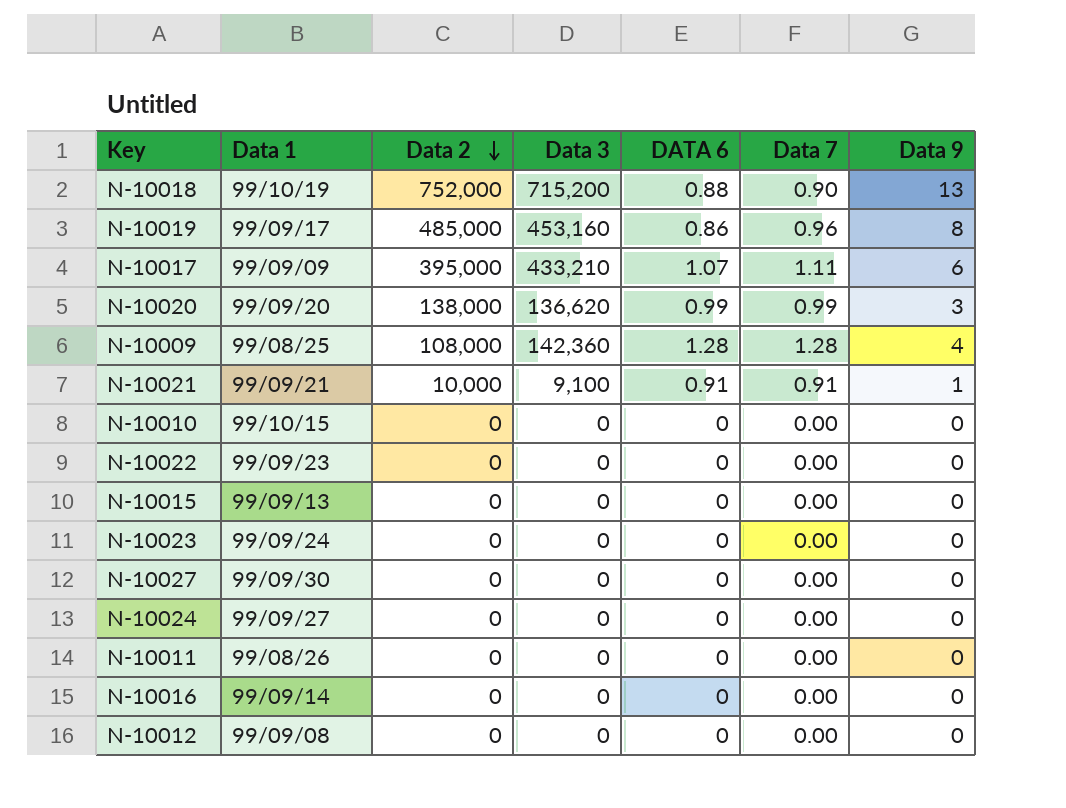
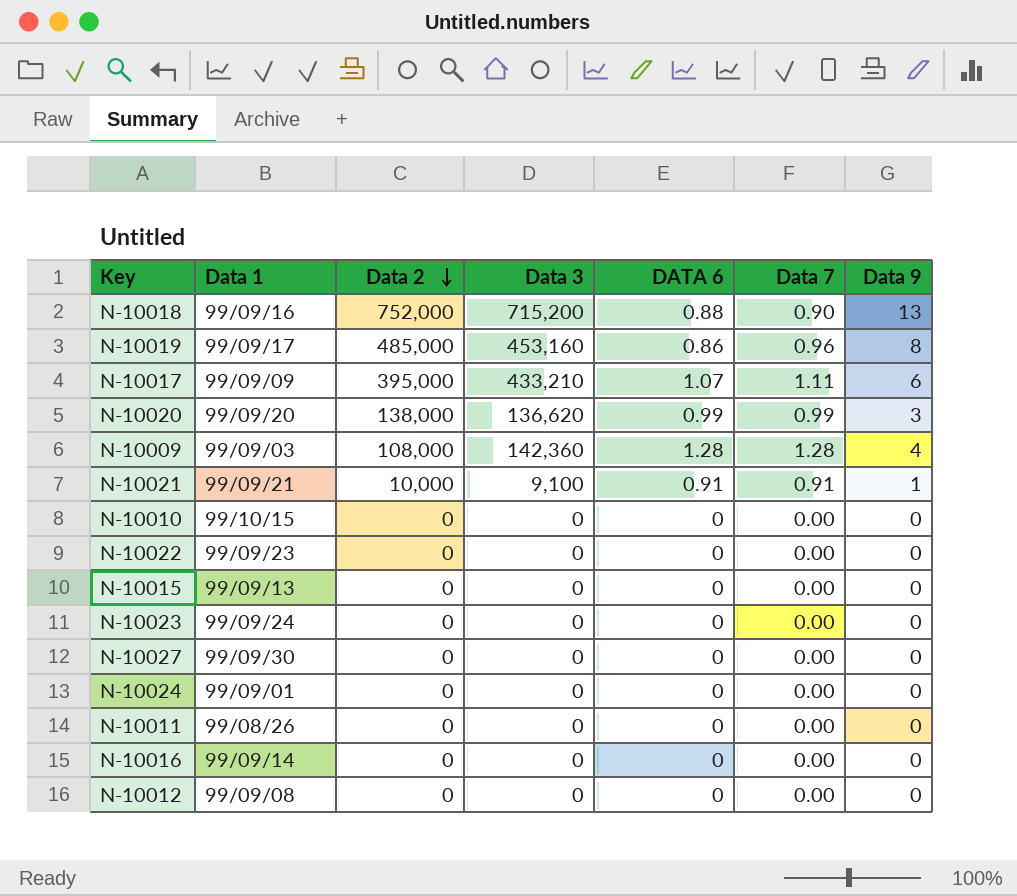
N-10018 | Data 1: 99/10/19 -> 99/09/16
N-10009 | Data 1: 99/08/25 -> 99/09/03
N-10024 | Data 1: 99/09/27 -> 99/09/01

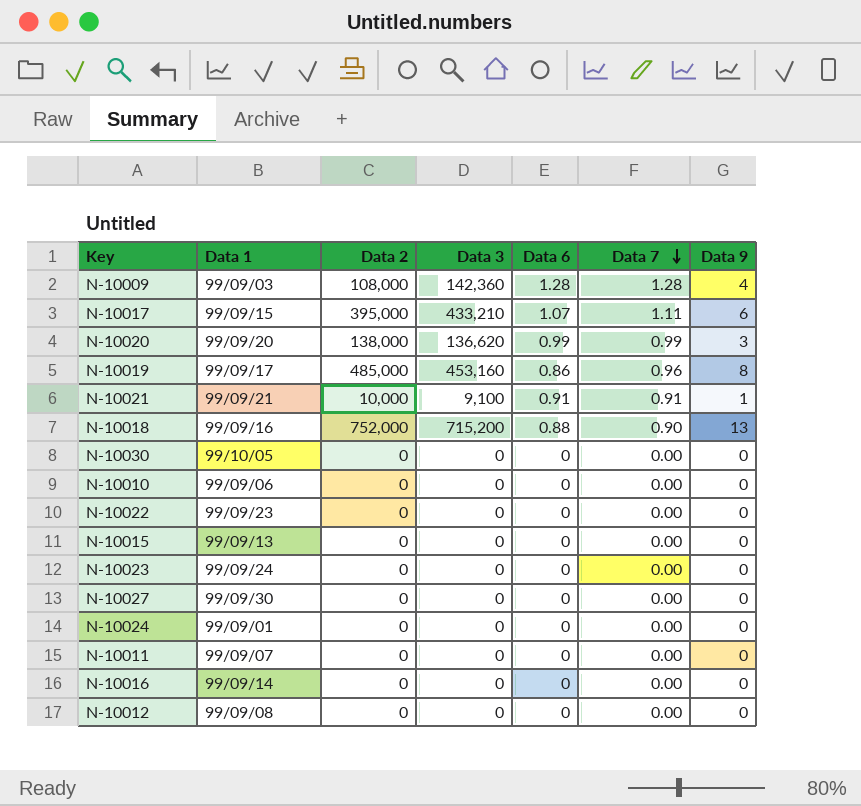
row order: Data 2 descending -> Data 7 descending
column name: DATA 6 -> Data 6
N-10017 | Data 1: 99/09/09 -> 99/09/15
row N-10030: none -> 99/10/05 | 0 | 0 | 0 | 0.00 | 0
N-10010 | Data 1: 99/10/15 -> 99/09/06
N-10011 | Data 1: 99/08/26 -> 99/09/07

